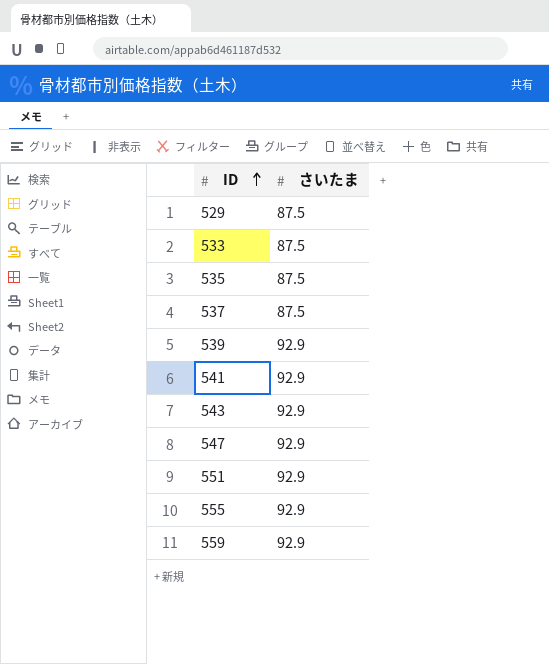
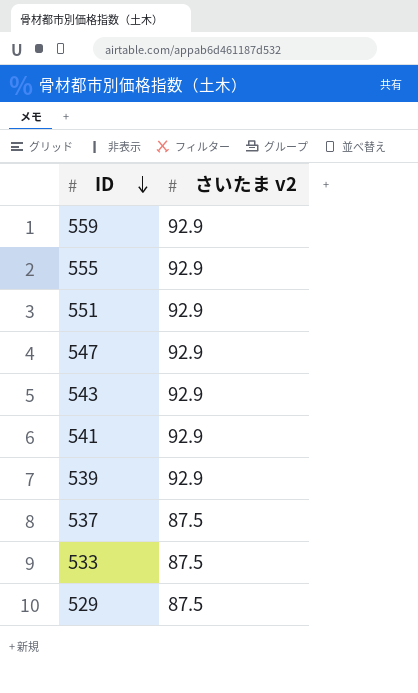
row order: ID ascending -> ID descending
column name: さいたま -> さいたま v2
row 535: 87.5 -> none

